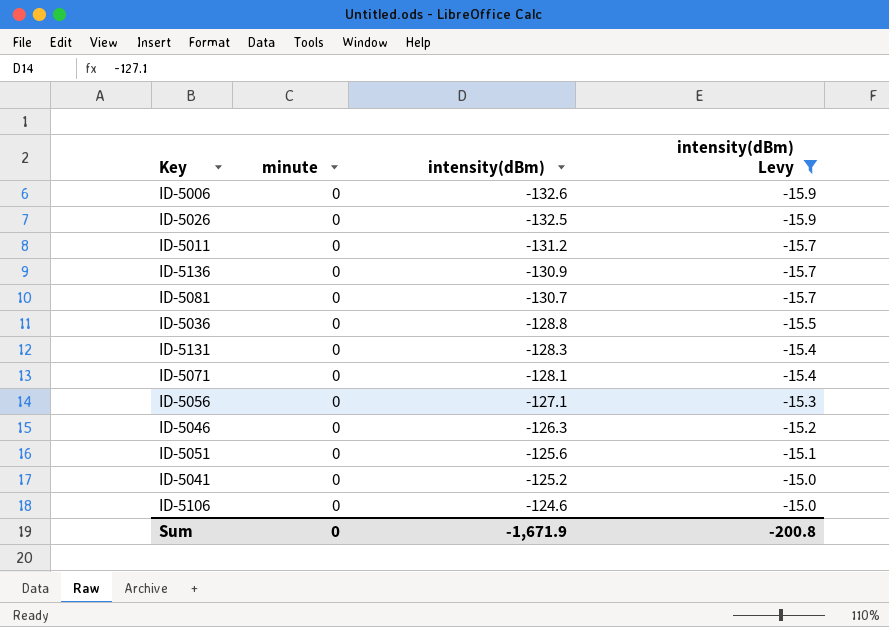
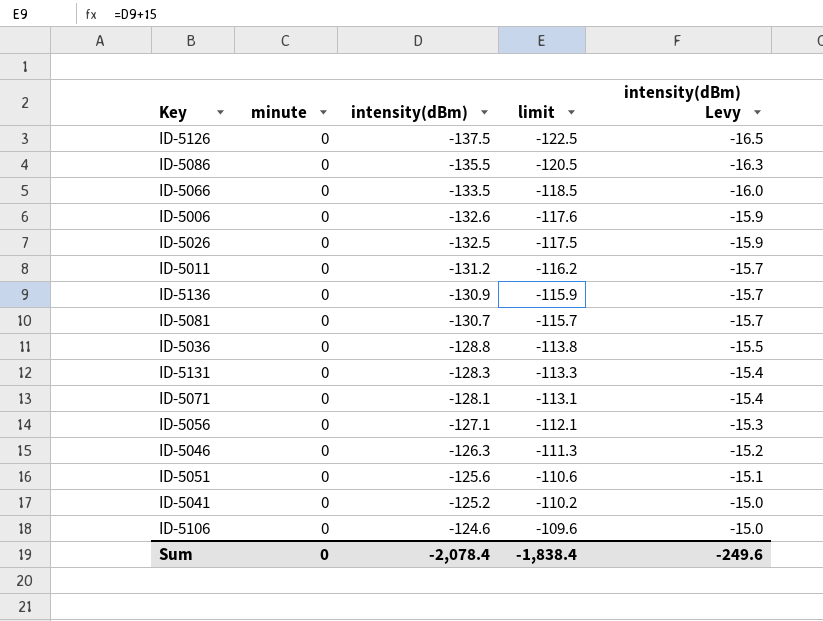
filter: intensity(dBm) Levy >= -15.9 -> none
column limit | formula: none -> [intensity(dBm)] + 15
Sum | intensity(dBm): -1,671.9 -> -2,078.4
Sum | intensity(dBm) Levy: -200.8 -> -249.6

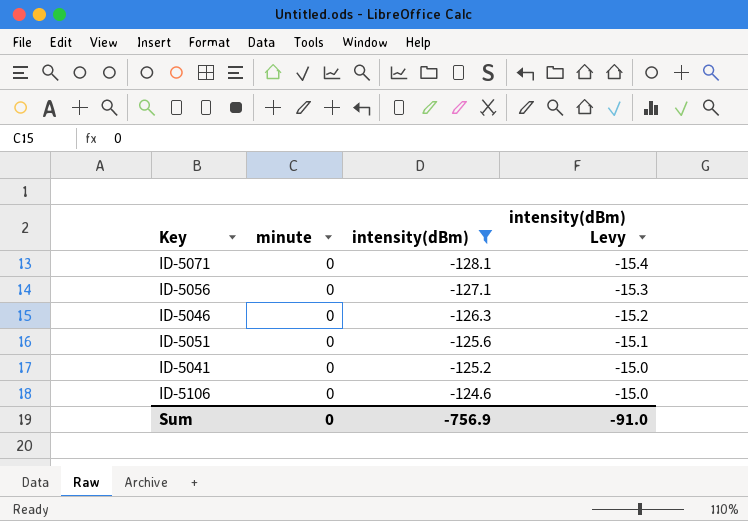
filter: none -> intensity(dBm) >= -128.1
column limit | formula: [intensity(dBm)] + 15 -> none
Sum | intensity(dBm): -2,078.4 -> -756.9
Sum | intensity(dBm) Levy: -249.6 -> -91.0

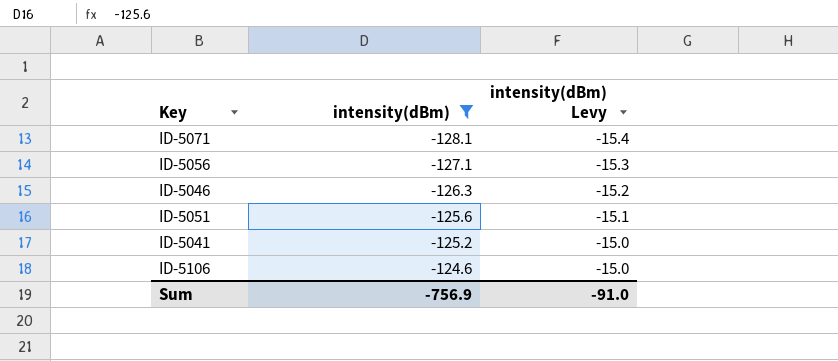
column minute | position: 2 -> none

